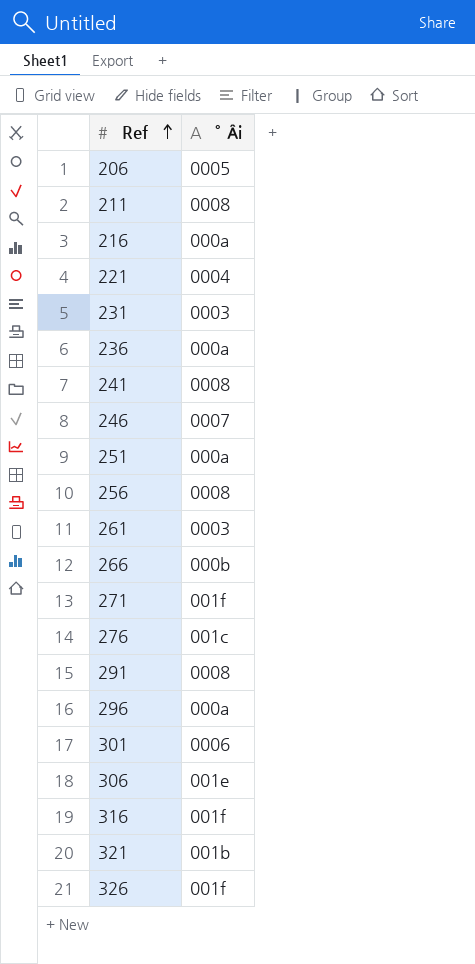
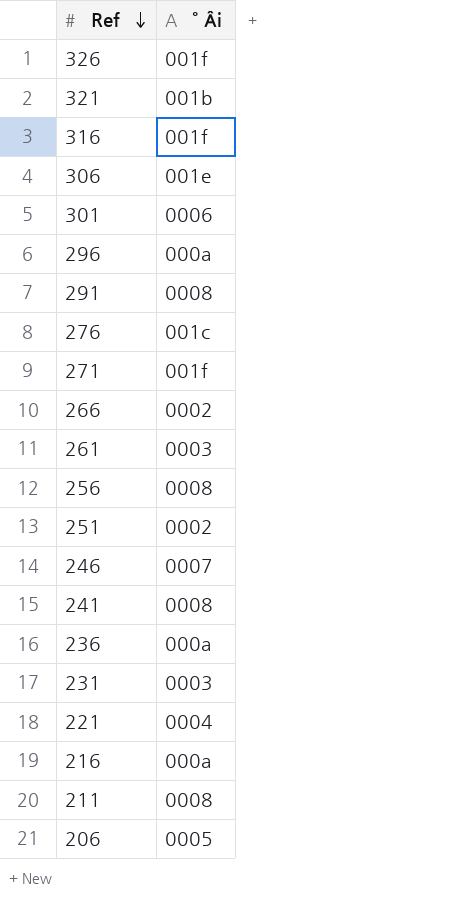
row order: Ref ascending -> Ref descending
266 | ° Âi: 000b -> 0002
251 | ° Âi: 000a -> 0002

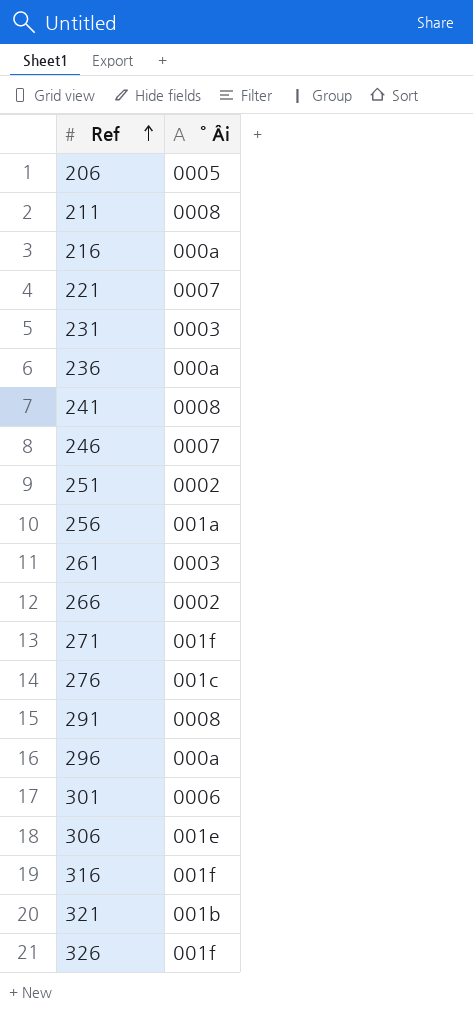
row order: Ref descending -> Ref ascending
221 | ° Âi: 0004 -> 0007
256 | ° Âi: 0008 -> 001a

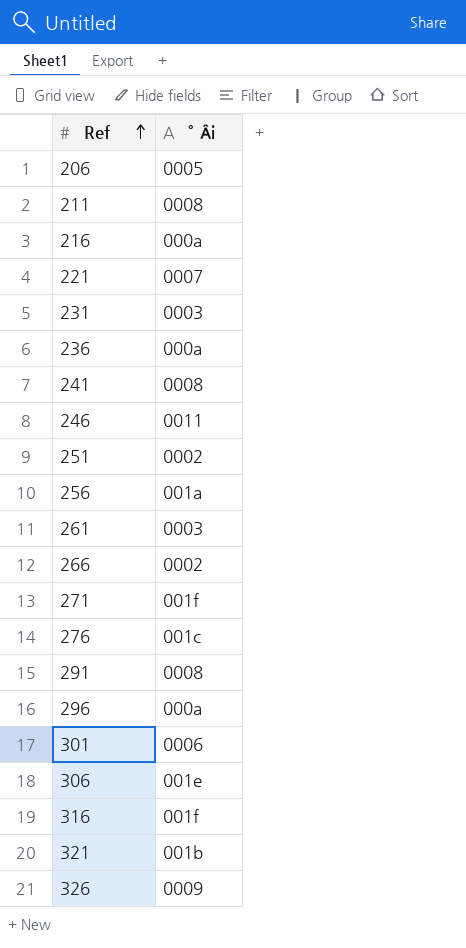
246 | ° Âi: 0007 -> 0011
326 | ° Âi: 001f -> 0009

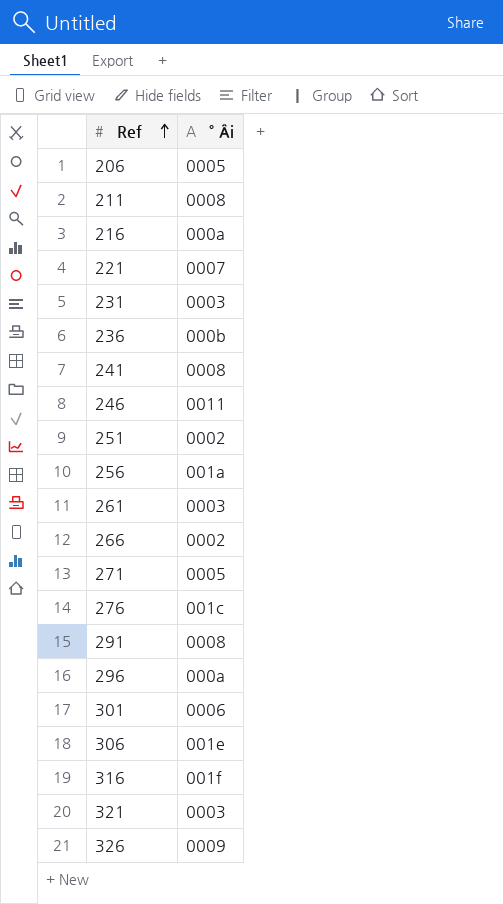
236 | ° Âi: 000a -> 000b
271 | ° Âi: 001f -> 0005
321 | ° Âi: 001b -> 0003

